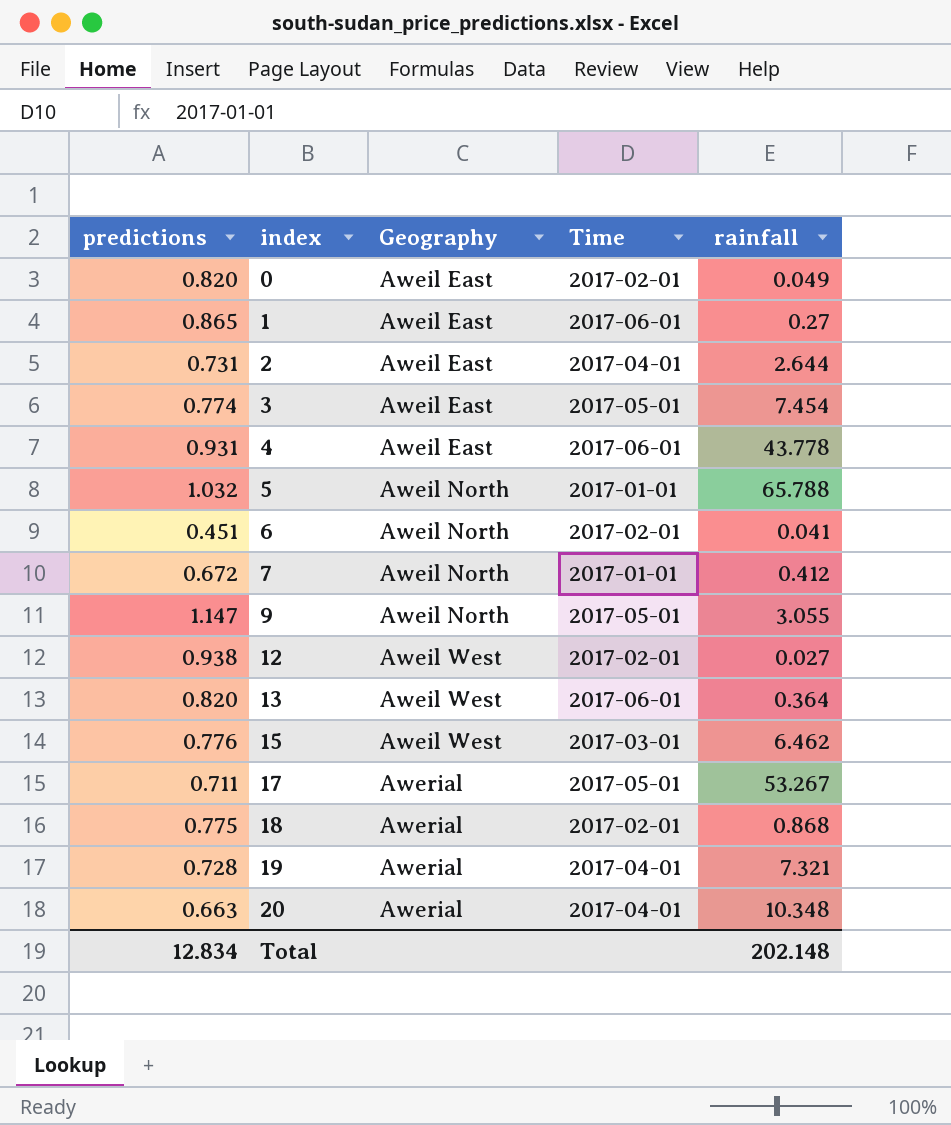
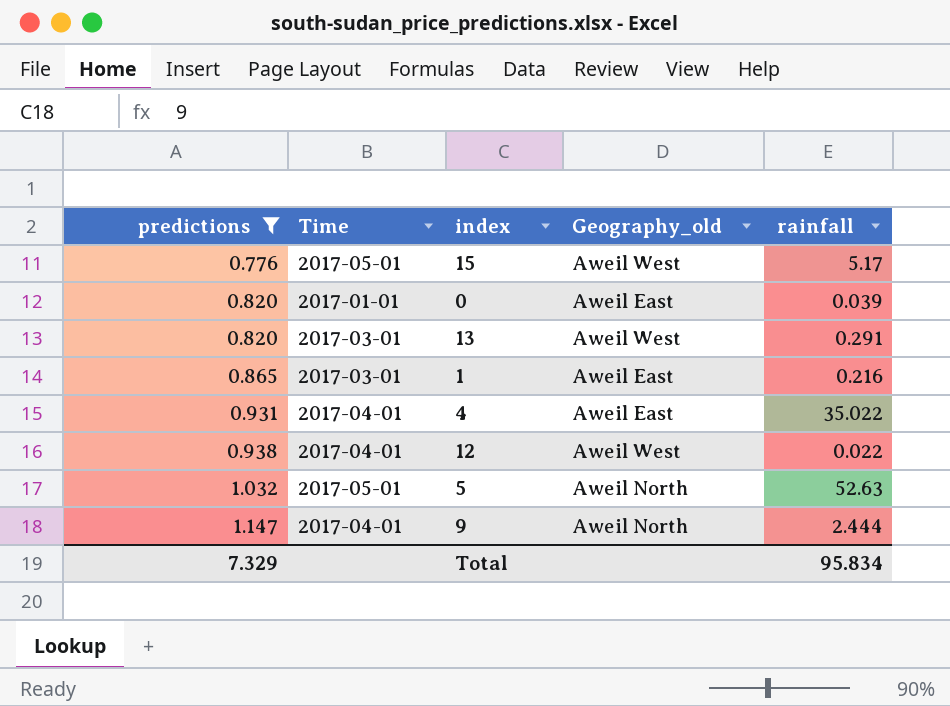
filter: none -> predictions >= 0.776
row order: index ascending -> predictions ascending
column Time | position: 4 -> 2
column name: Geography -> Geography_old
15 | Time: 2017-03-01 -> 2017-05-01
15 | rainfall: 6.462 -> 5.17
0 | Time: 2017-02-01 -> 2017-01-01
0 | rainfall: 0.049 -> 0.039
13 | Time: 2017-06-01 -> 2017-03-01
13 | rainfall: 0.364 -> 0.291
1 | Time: 2017-06-01 -> 2017-03-01
1 | rainfall: 0.27 -> 0.216
4 | Time: 2017-06-01 -> 2017-04-01
4 | rainfall: 43.778 -> 35.022
12 | Time: 2017-02-01 -> 2017-04-01
12 | rainfall: 0.027 -> 0.022
5 | Time: 2017-01-01 -> 2017-05-01
5 | rainfall: 65.788 -> 52.63
9 | Time: 2017-05-01 -> 2017-04-01
9 | rainfall: 3.055 -> 2.444
Total | predictions: 12.834 -> 7.329
Total | rainfall: 202.148 -> 95.834

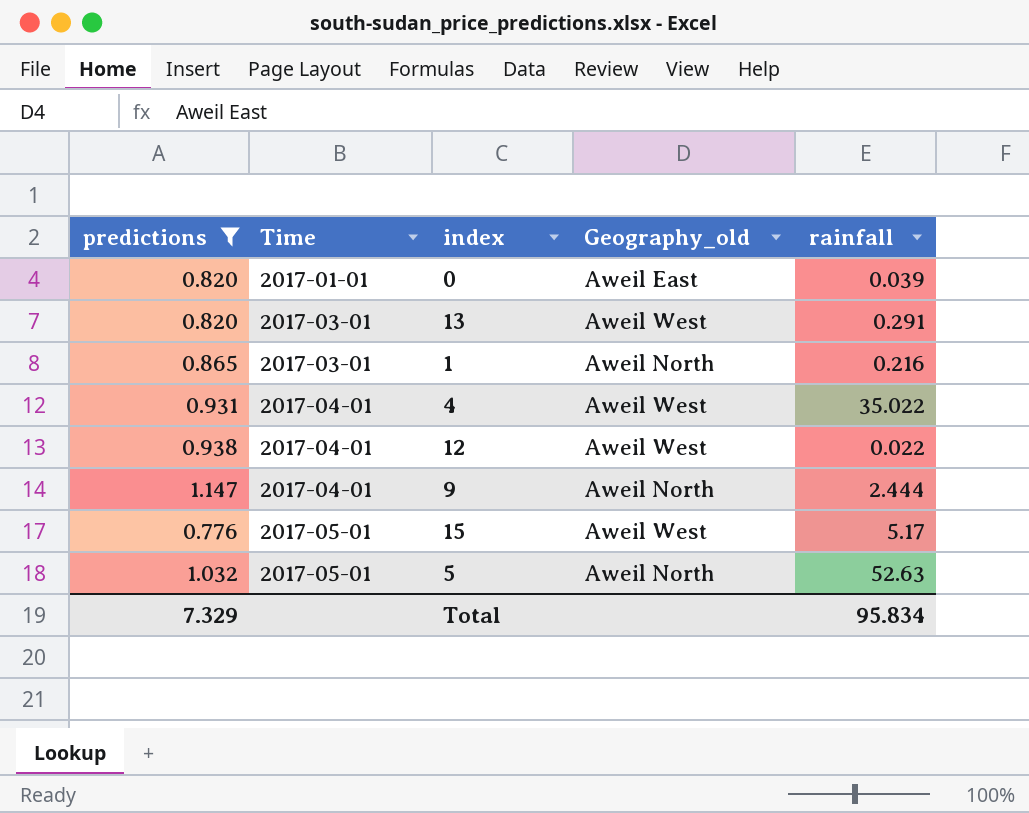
row order: predictions ascending -> Time ascending
1 | Geography_old: Aweil East -> Aweil North
4 | Geography_old: Aweil East -> Aweil West

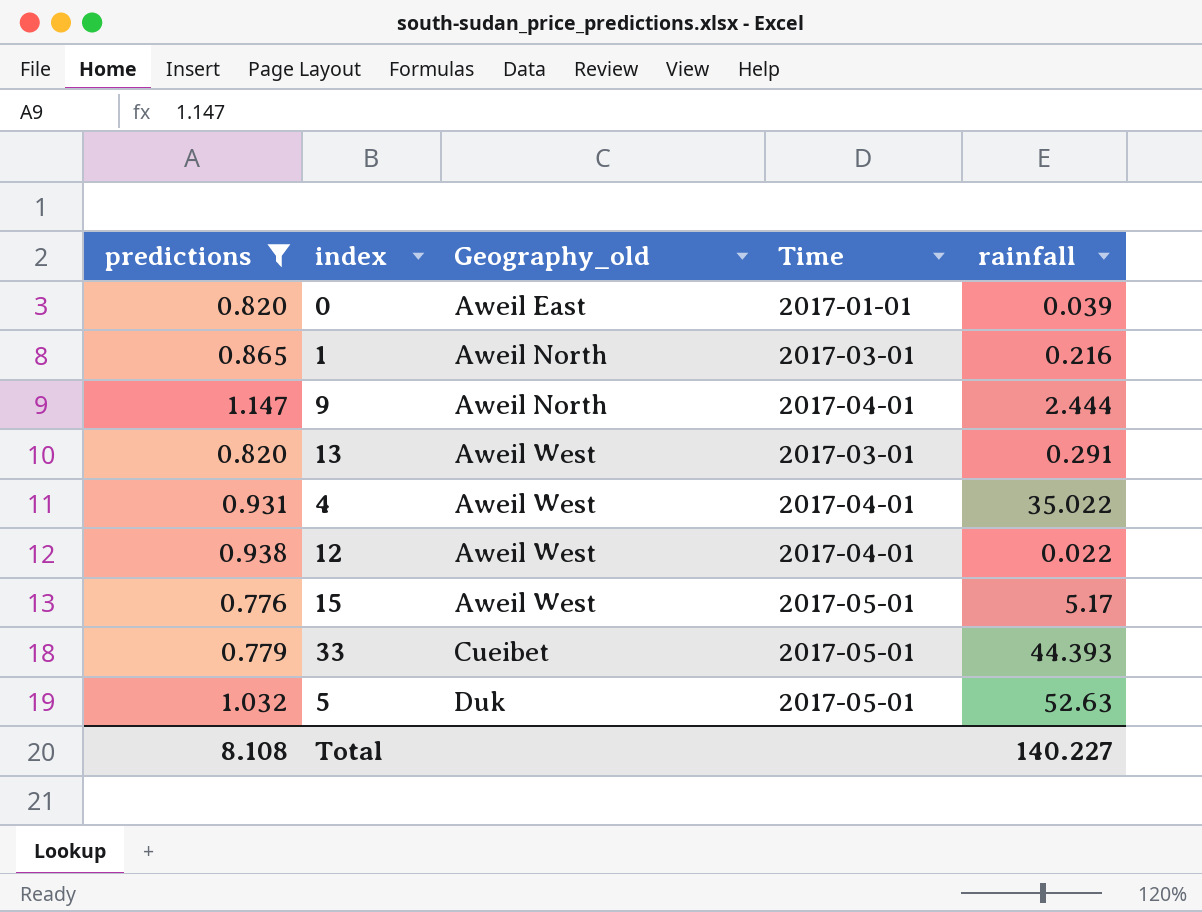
row order: Time ascending -> Geography_old ascending
column Time | position: 2 -> 4
row 33: none -> 0.779 | Cueibet | 2017-05-01 | 44.393
5 | Geography_old: Aweil North -> Duk
Total | predictions: 7.329 -> 8.108
Total | rainfall: 95.834 -> 140.227

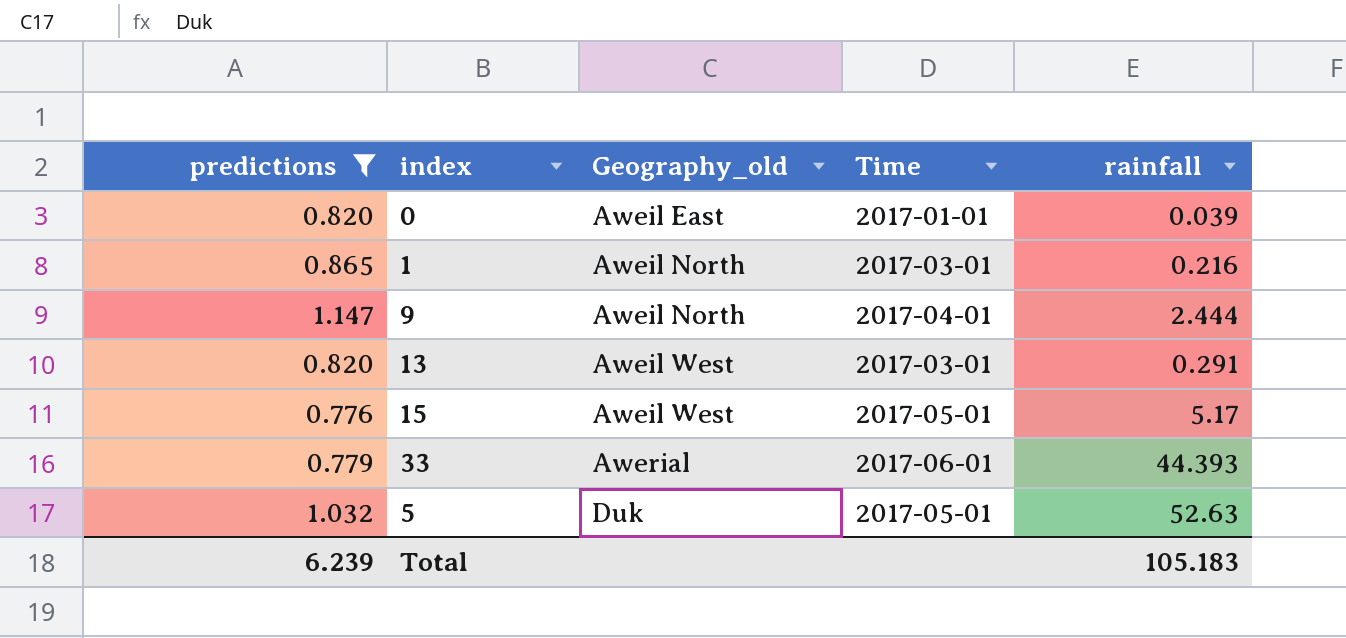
row 4: 0.931 | Aweil West | 2017-04-01 | 35.022 -> none
row 12: 0.938 | Aweil West | 2017-04-01 | 0.022 -> none
33 | Geography_old: Cueibet -> Awerial
33 | Time: 2017-05-01 -> 2017-06-01
Total | predictions: 8.108 -> 6.239
Total | rainfall: 140.227 -> 105.183

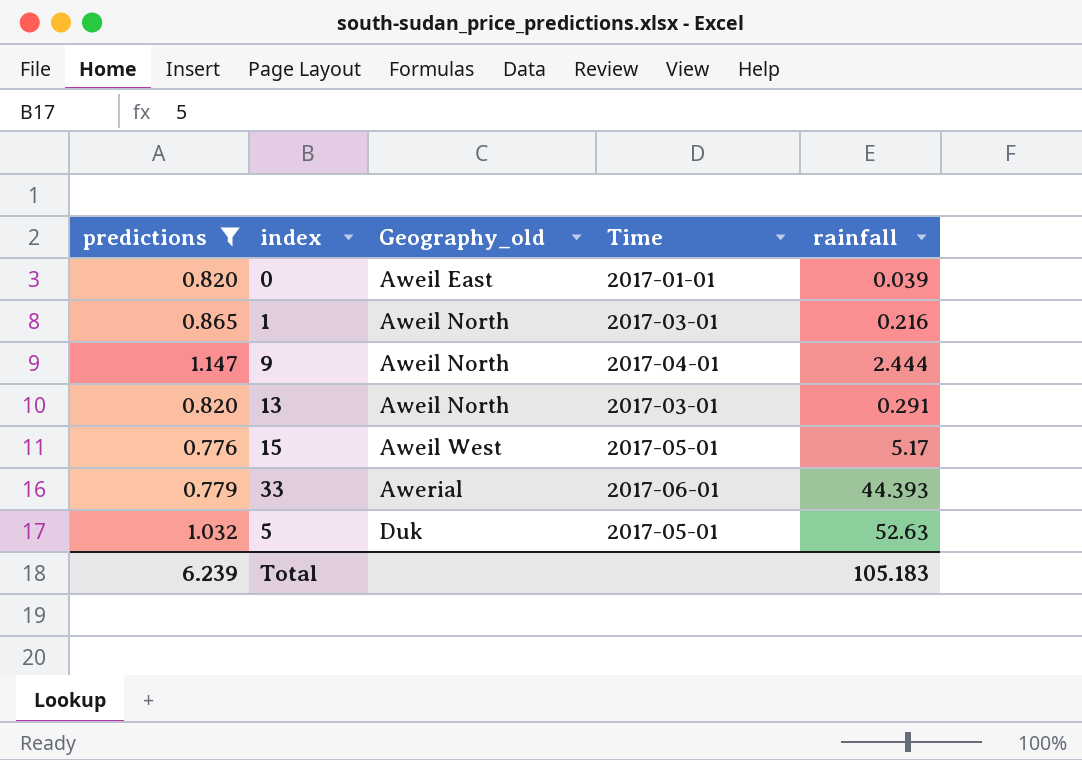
13 | Geography_old: Aweil West -> Aweil North

